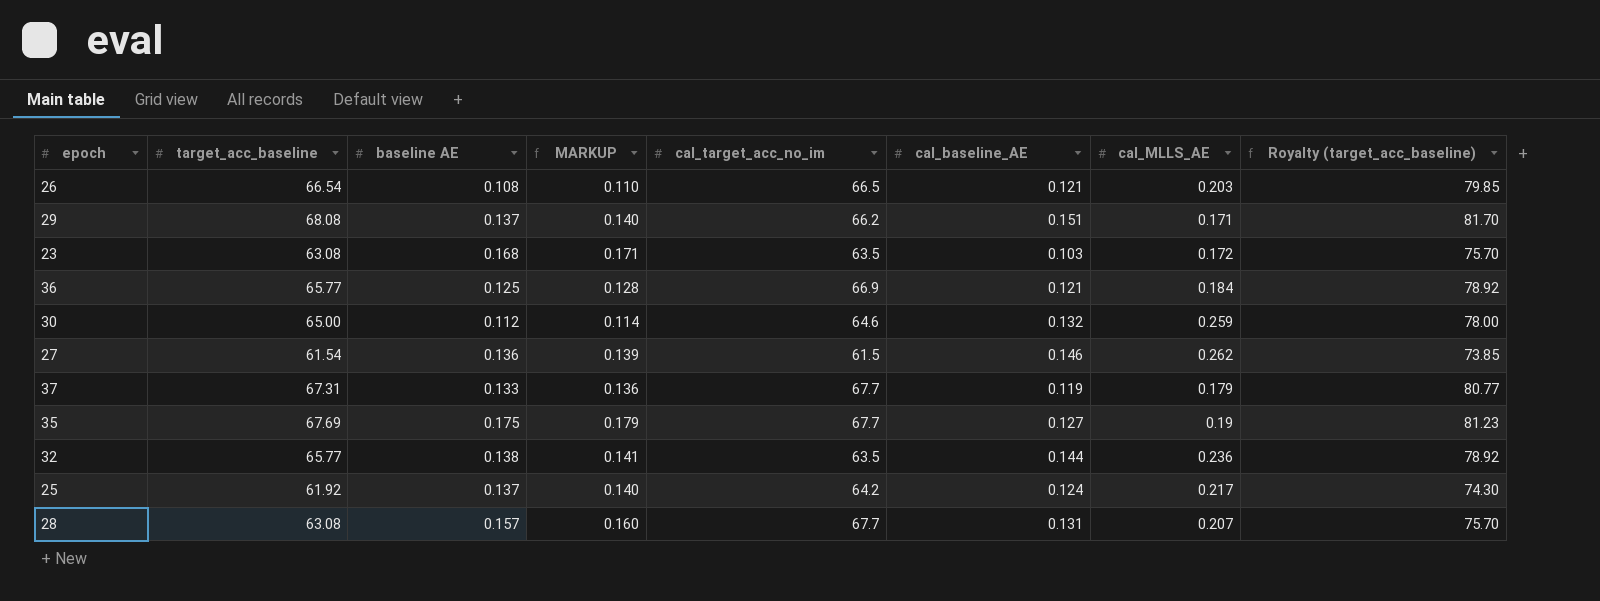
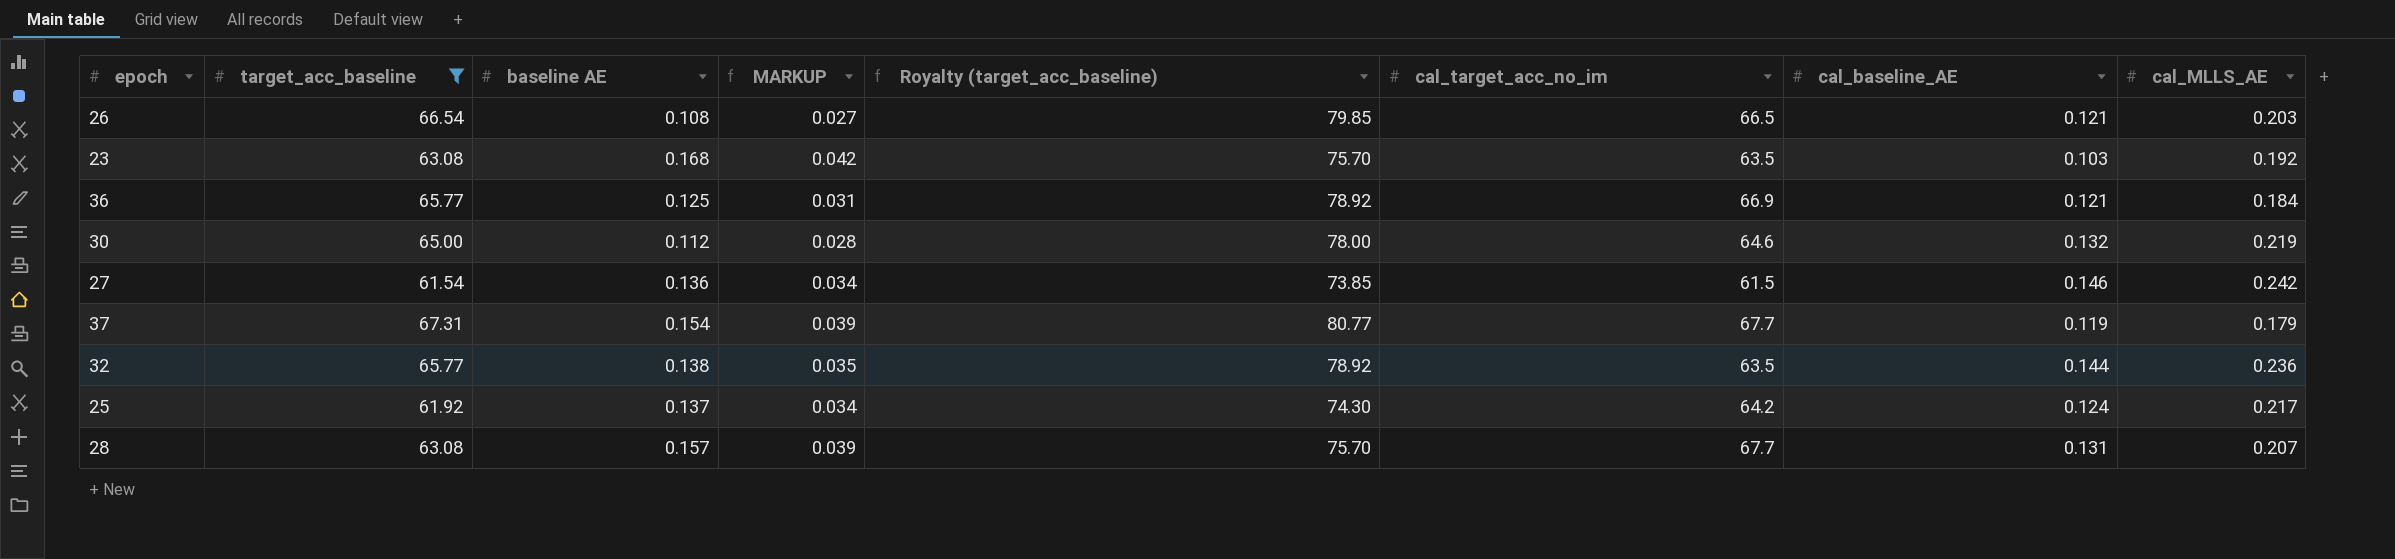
filter: none -> target_acc_baseline <= 67.31
column MARKUP | formula: [baseline AE] * 1.02 -> [baseline AE] * 0.25
column Royalty (target_acc_baseline) | position: 8 -> 5
23 | cal_MLLS_AE: 0.172 -> 0.192
30 | cal_MLLS_AE: 0.259 -> 0.219
27 | cal_MLLS_AE: 0.262 -> 0.242
37 | baseline AE: 0.133 -> 0.154

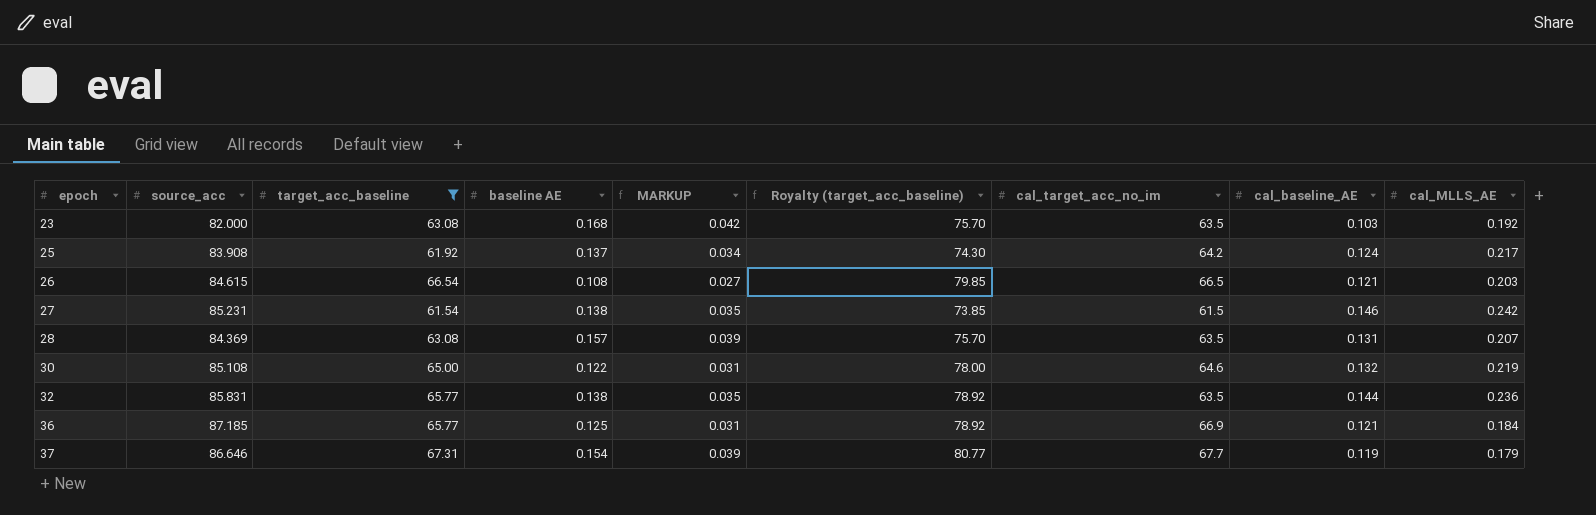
row order: none -> epoch ascending
column source_acc | position: none -> 2
27 | baseline AE: 0.136 -> 0.138
27 | MARKUP: 0.034 -> 0.035
28 | cal_target_acc_no_im: 67.7 -> 63.5
30 | baseline AE: 0.112 -> 0.122
30 | MARKUP: 0.028 -> 0.031

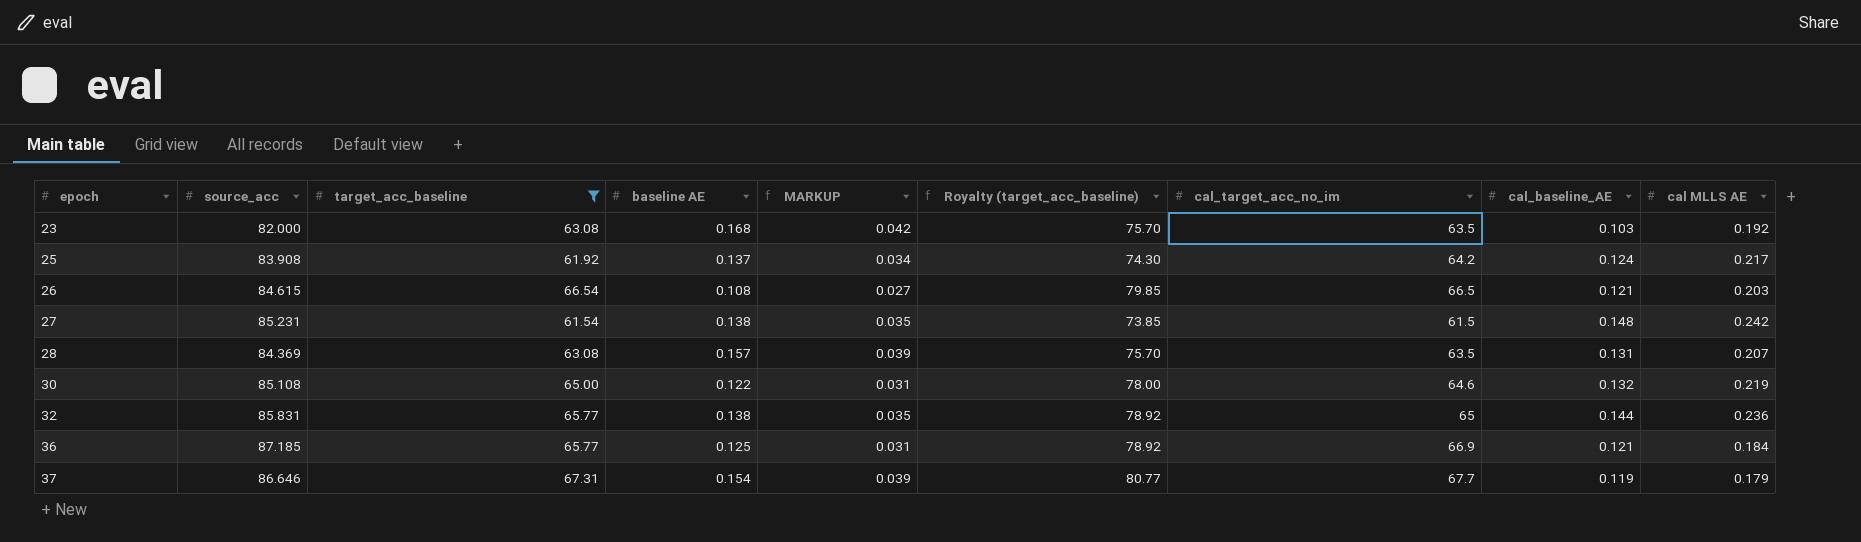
column name: cal_MLLS_AE -> cal MLLS AE
27 | cal_baseline_AE: 0.146 -> 0.148
32 | cal_target_acc_no_im: 63.5 -> 65

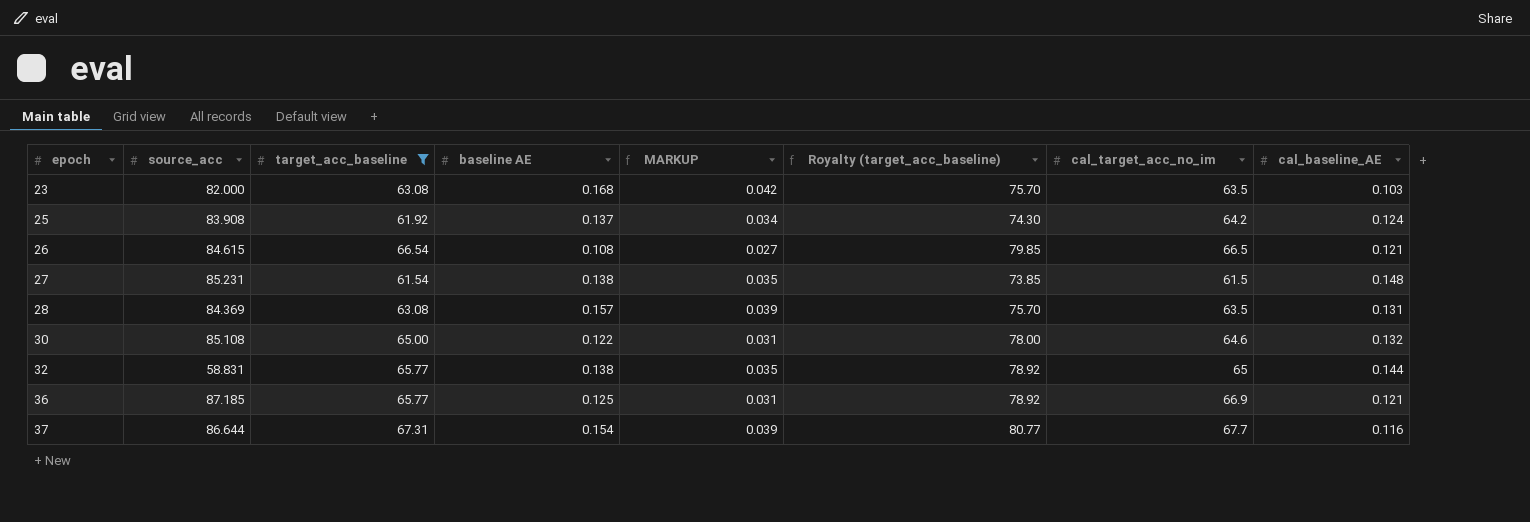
column cal MLLS AE | position: 9 -> none
32 | source_acc: 85.831 -> 58.831
37 | source_acc: 86.646 -> 86.644
37 | cal_baseline_AE: 0.119 -> 0.116

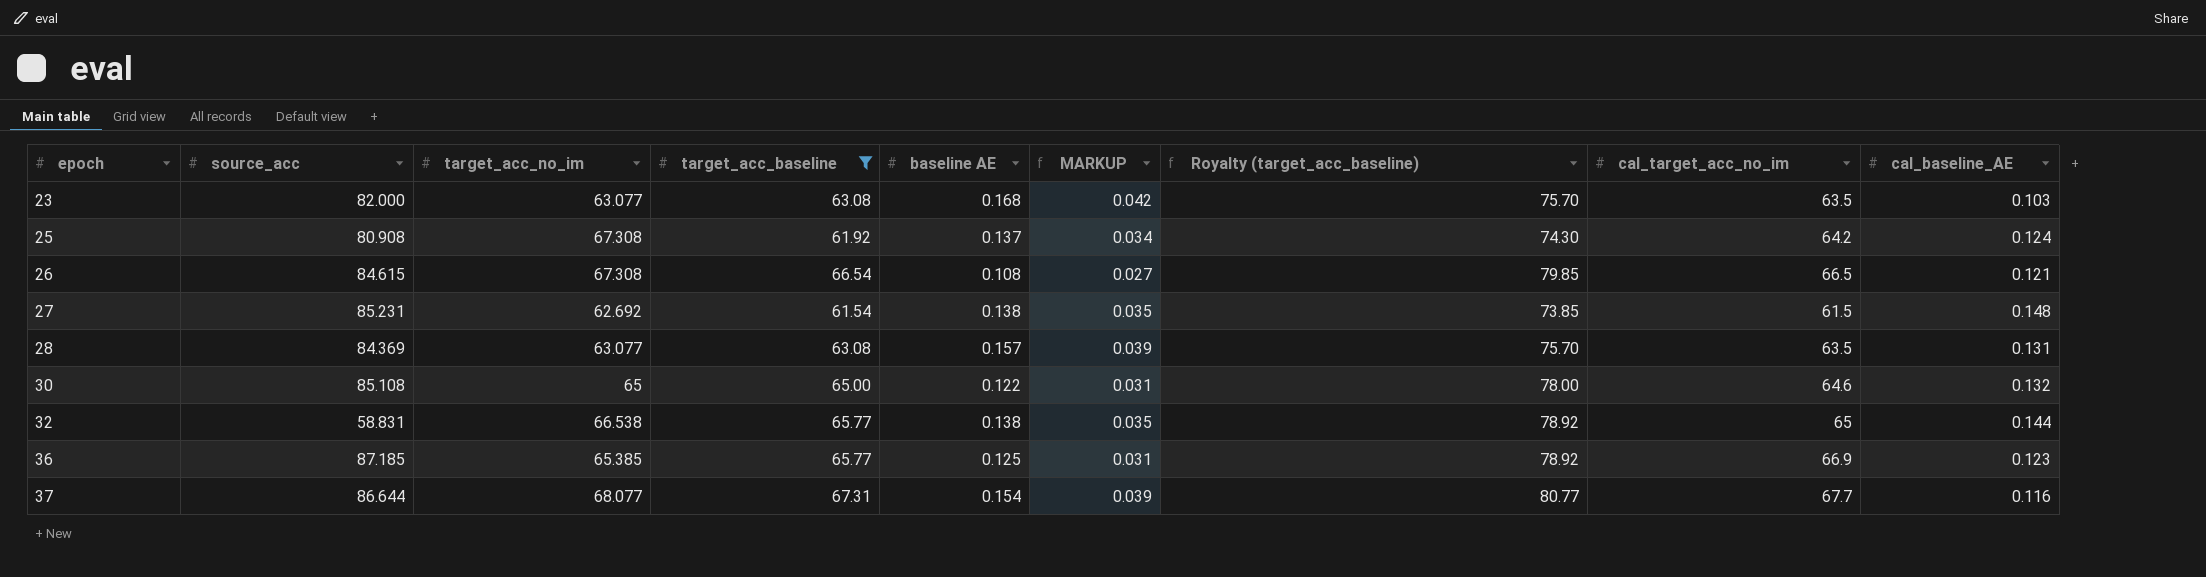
column target_acc_no_im | position: none -> 3
25 | source_acc: 83.908 -> 80.908
36 | cal_baseline_AE: 0.121 -> 0.123

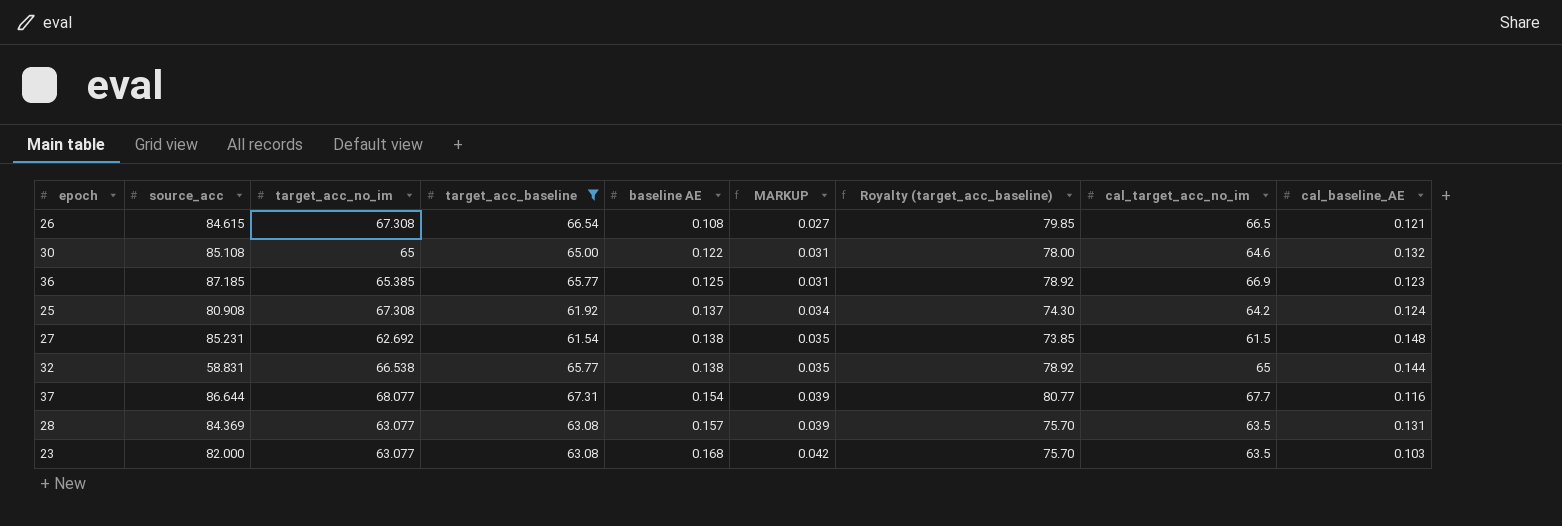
row order: epoch ascending -> baseline AE ascending

